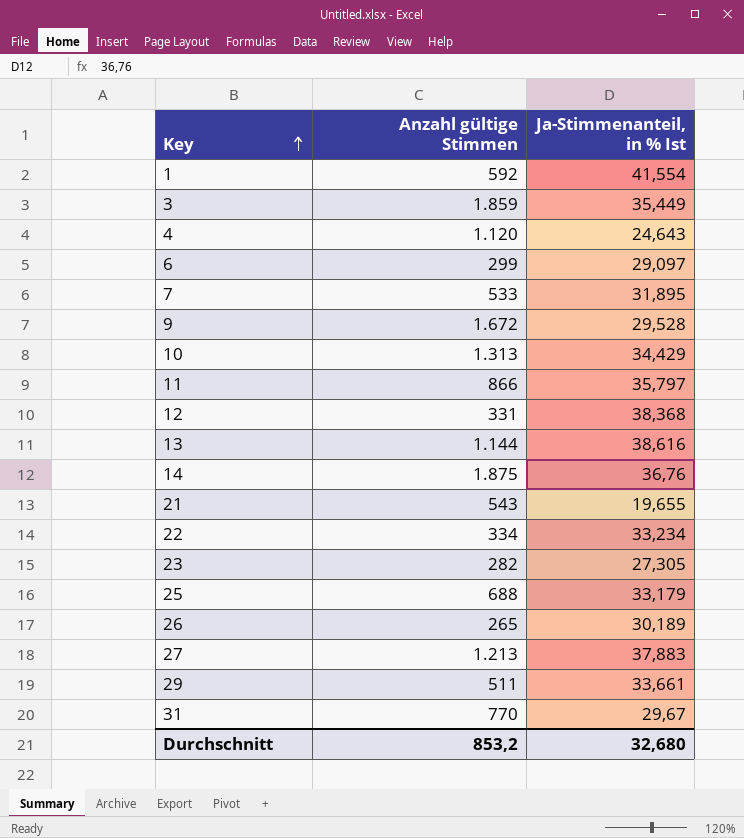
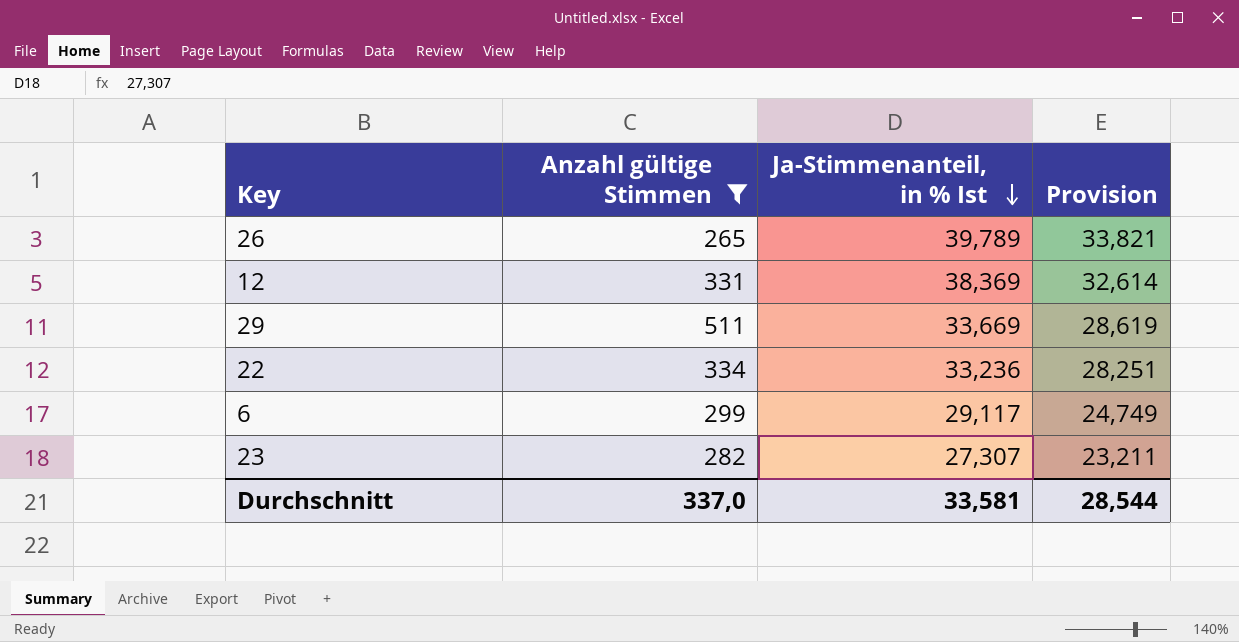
filter: none -> Anzahl gültige Stimmen <= 511
row order: Key ascending -> Ja-Stimmenanteil, in % Ist descending
column Provision | formula: none -> [Ja-Stimmenanteil, in % Ist] * 0,85
26 | Ja-Stimmenanteil, in % Ist: 30,189 -> 39,789
12 | Ja-Stimmenanteil, in % Ist: 38,368 -> 38,369
29 | Ja-Stimmenanteil, in % Ist: 33,661 -> 33,669
22 | Ja-Stimmenanteil, in % Ist: 33,234 -> 33,236
6 | Ja-Stimmenanteil, in % Ist: 29,097 -> 29,117
23 | Ja-Stimmenanteil, in % Ist: 27,305 -> 27,307
Durchschnitt | Anzahl gültige Stimmen: 853,2 -> 337,0
Durchschnitt | Ja-Stimmenanteil, in % Ist: 32,680 -> 33,581

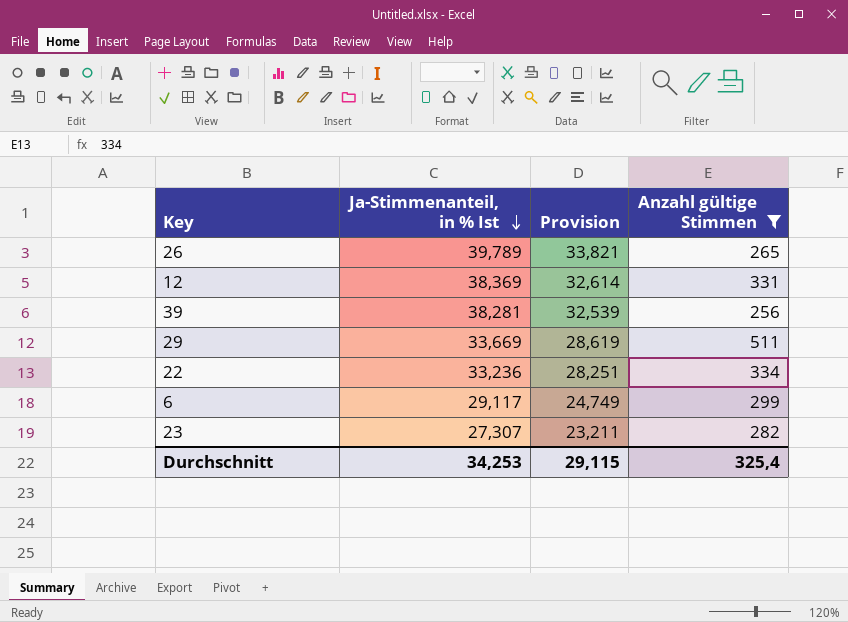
column Anzahl gültige Stimmen | position: 2 -> 4
row 39: none -> 38,281 | 32,539 | 256
Durchschnitt | Ja-Stimmenanteil, in % Ist: 33,581 -> 34,253
Durchschnitt | Provision: 28,544 -> 29,115
Durchschnitt | Anzahl gültige Stimmen: 337,0 -> 325,4

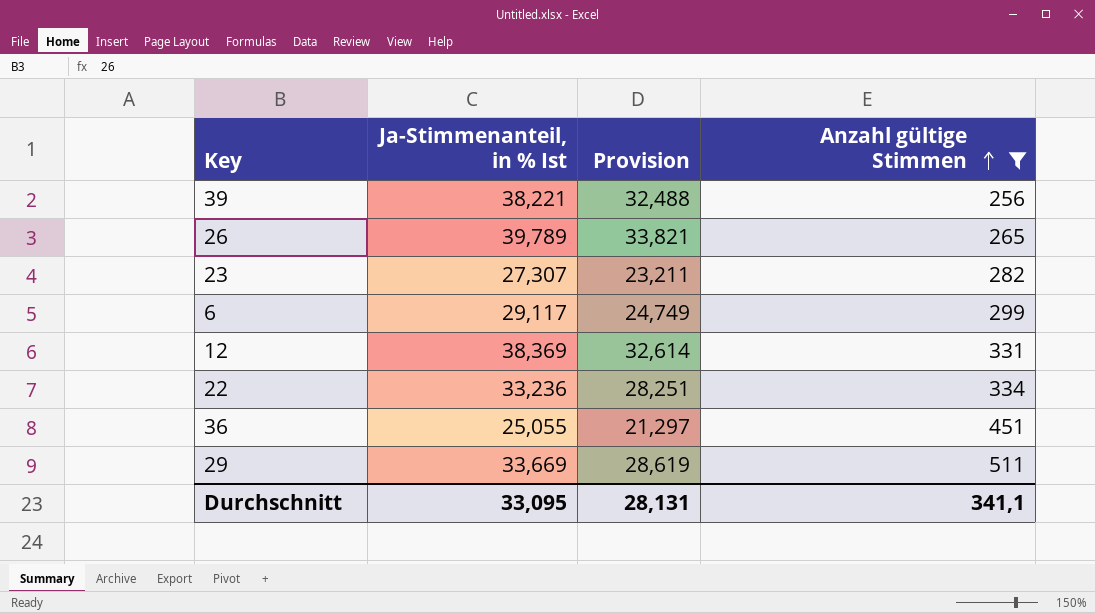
row order: Ja-Stimmenanteil, in % Ist descending -> Anzahl gültige Stimmen ascending
39 | Ja-Stimmenanteil, in % Ist: 38,281 -> 38,221
39 | Provision: 32,539 -> 32,488
row 36: none -> 25,055 | 21,297 | 451
Durchschnitt | Ja-Stimmenanteil, in % Ist: 34,253 -> 33,095
Durchschnitt | Provision: 29,115 -> 28,131
Durchschnitt | Anzahl gültige Stimmen: 325,4 -> 341,1

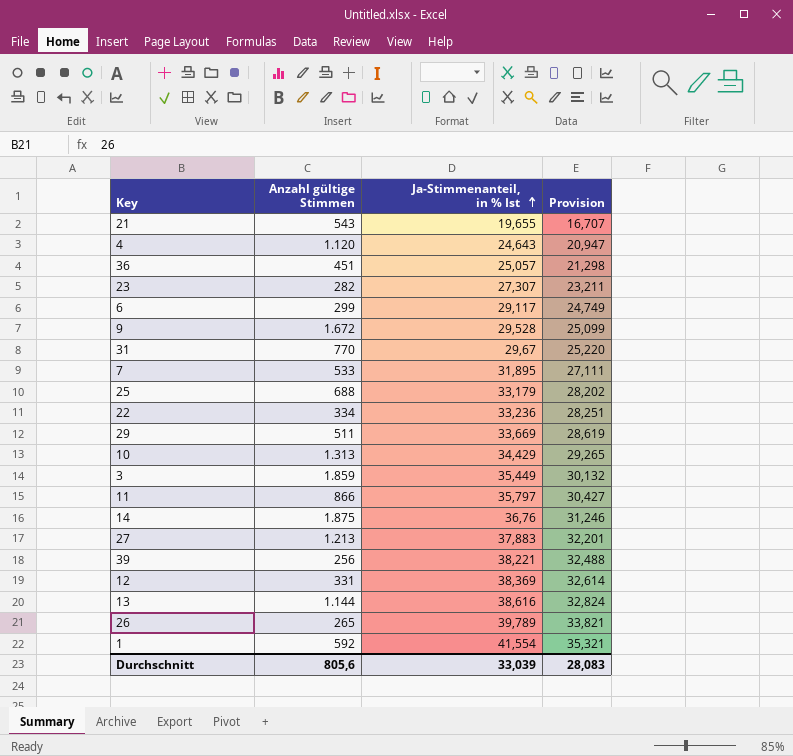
filter: Anzahl gültige Stimmen <= 511 -> none
row order: Anzahl gültige Stimmen ascending -> Ja-Stimmenanteil, in % Ist ascending
column Anzahl gültige Stimmen | position: 4 -> 2
36 | Ja-Stimmenanteil, in % Ist: 25,055 -> 25,057
36 | Provision: 21,297 -> 21,298
Durchschnitt | Anzahl gültige Stimmen: 341,1 -> 805,6
Durchschnitt | Ja-Stimmenanteil, in % Ist: 33,095 -> 33,039
Durchschnitt | Provision: 28,131 -> 28,083

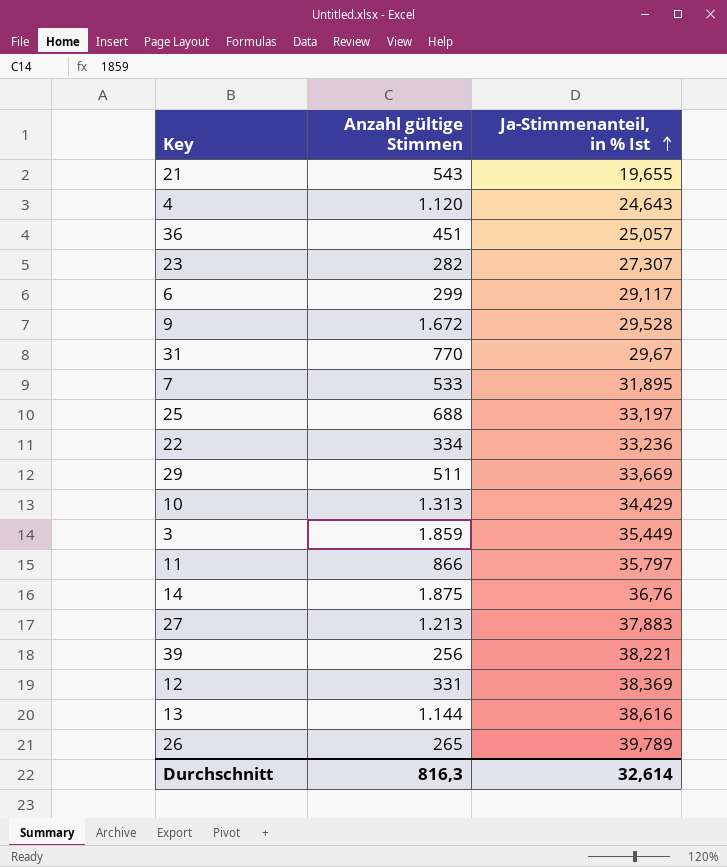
column Provision | formula: [Ja-Stimmenanteil, in % Ist] * 0,85 -> none
row 1: 592 | 41,554 | 35,321 -> none
25 | Ja-Stimmenanteil, in % Ist: 33,179 -> 33,197
Durchschnitt | Anzahl gültige Stimmen: 805,6 -> 816,3
Durchschnitt | Ja-Stimmenanteil, in % Ist: 33,039 -> 32,614

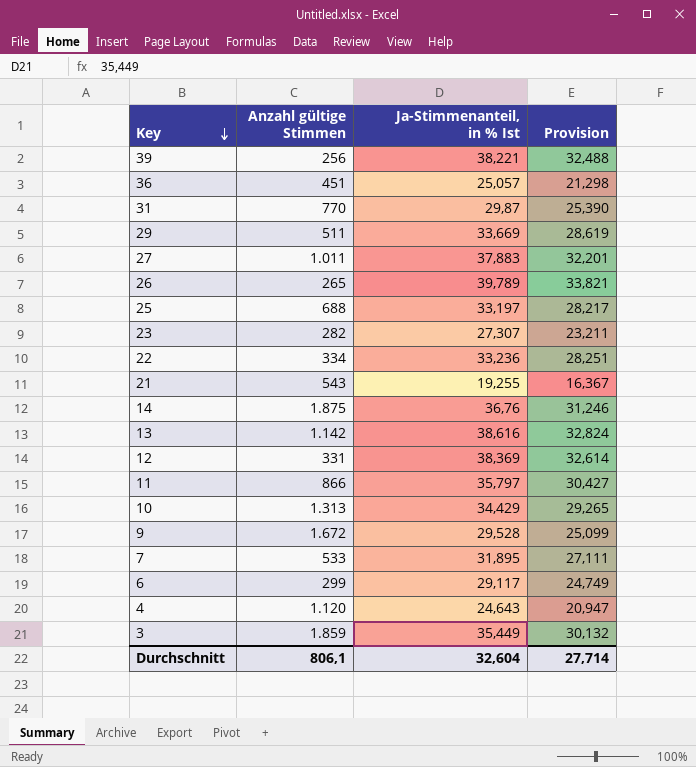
row order: Ja-Stimmenanteil, in % Ist ascending -> Key descending
column Provision | formula: none -> [Ja-Stimmenanteil, in % Ist] * 0,85
31 | Ja-Stimmenanteil, in % Ist: 29,67 -> 29,87
27 | Anzahl gültige Stimmen: 1.213 -> 1.011
21 | Ja-Stimmenanteil, in % Ist: 19,655 -> 19,255
13 | Anzahl gültige Stimmen: 1.144 -> 1.142
Durchschnitt | Anzahl gültige Stimmen: 816,3 -> 806,1
Durchschnitt | Ja-Stimmenanteil, in % Ist: 32,614 -> 32,604

